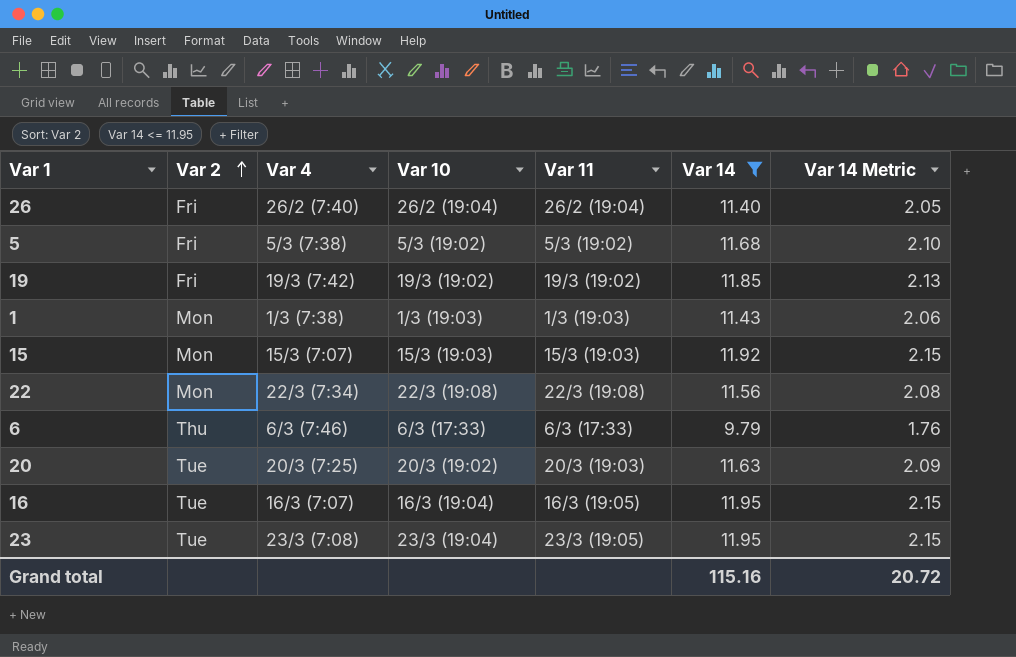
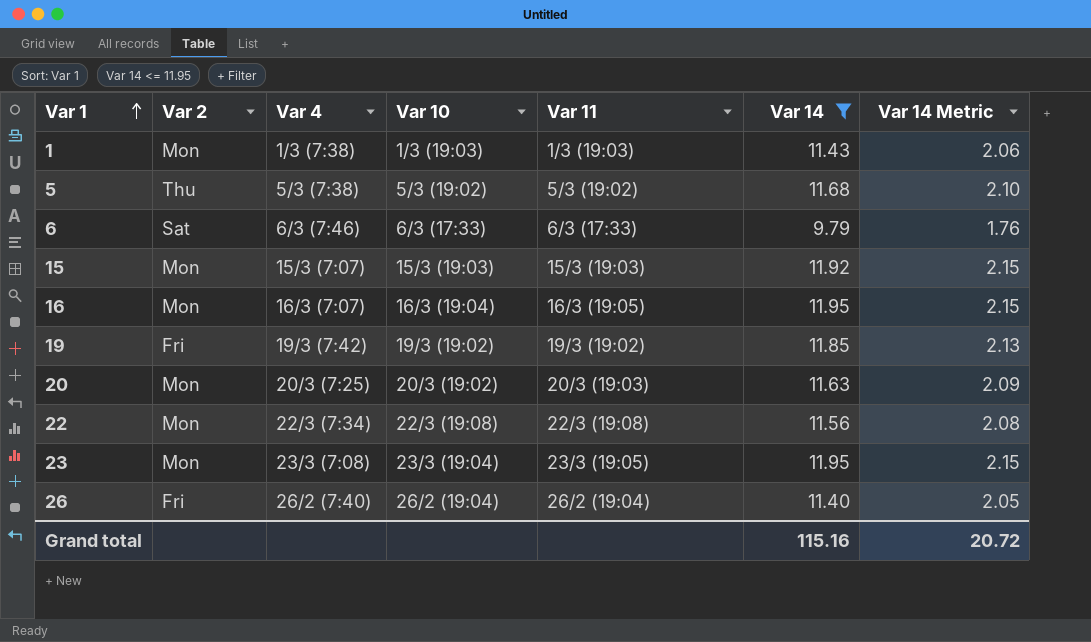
row order: Var 2 ascending -> Var 1 ascending
5 | Var 2: Fri -> Thu
6 | Var 2: Thu -> Sat
16 | Var 2: Tue -> Mon
20 | Var 2: Tue -> Mon
23 | Var 2: Tue -> Mon

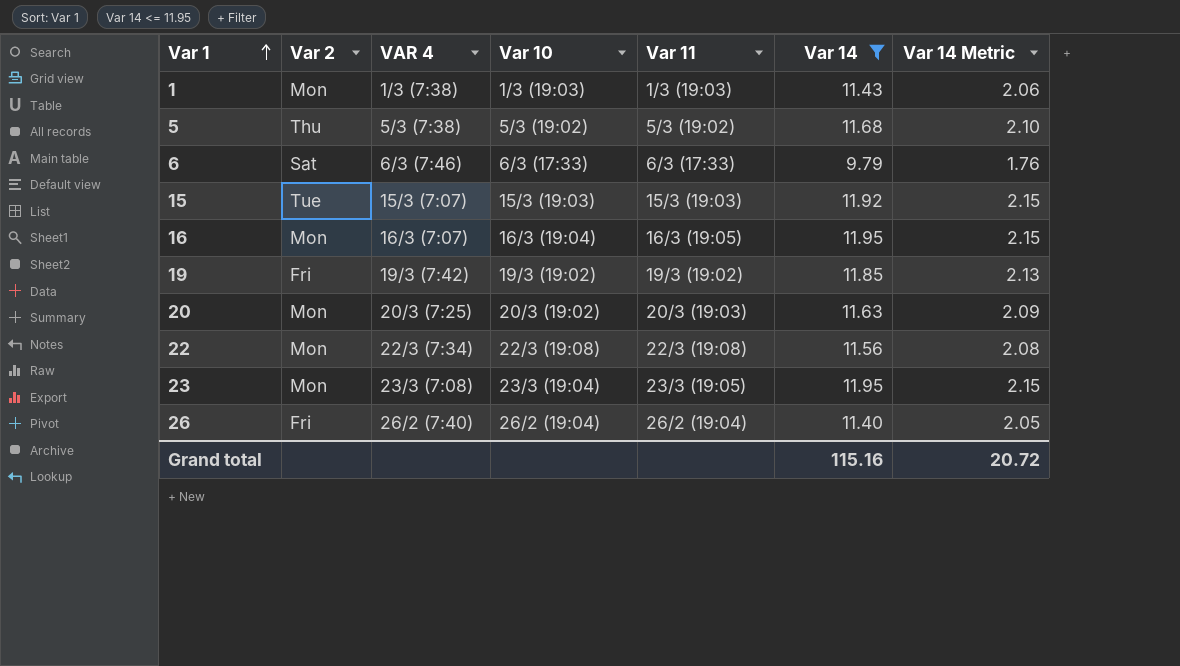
column name: Var 4 -> VAR 4
15 | Var 2: Mon -> Tue

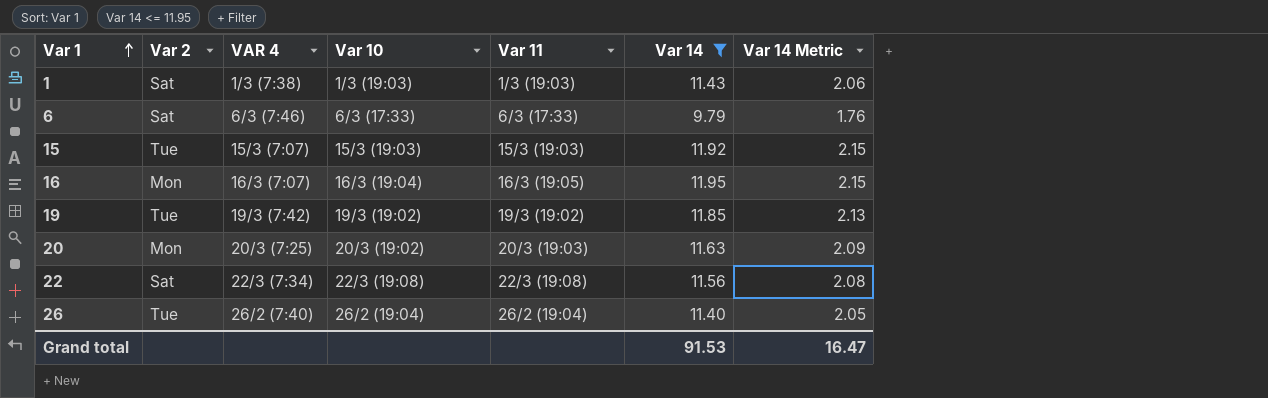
row 5: Thu | 5/3 (7:38) | 5/3 (19:02) | 5/3 (19:02) | 11.68 | 2.10 -> none
row 23: Mon | 23/3 (7:08) | 23/3 (19:04) | 23/3 (19:05) | 11.95 | 2.15 -> none
1 | Var 2: Mon -> Sat
19 | Var 2: Fri -> Tue
22 | Var 2: Mon -> Sat
26 | Var 2: Fri -> Tue
Grand total | Var 14: 115.16 -> 91.53
Grand total | Var 14 Metric: 20.72 -> 16.47

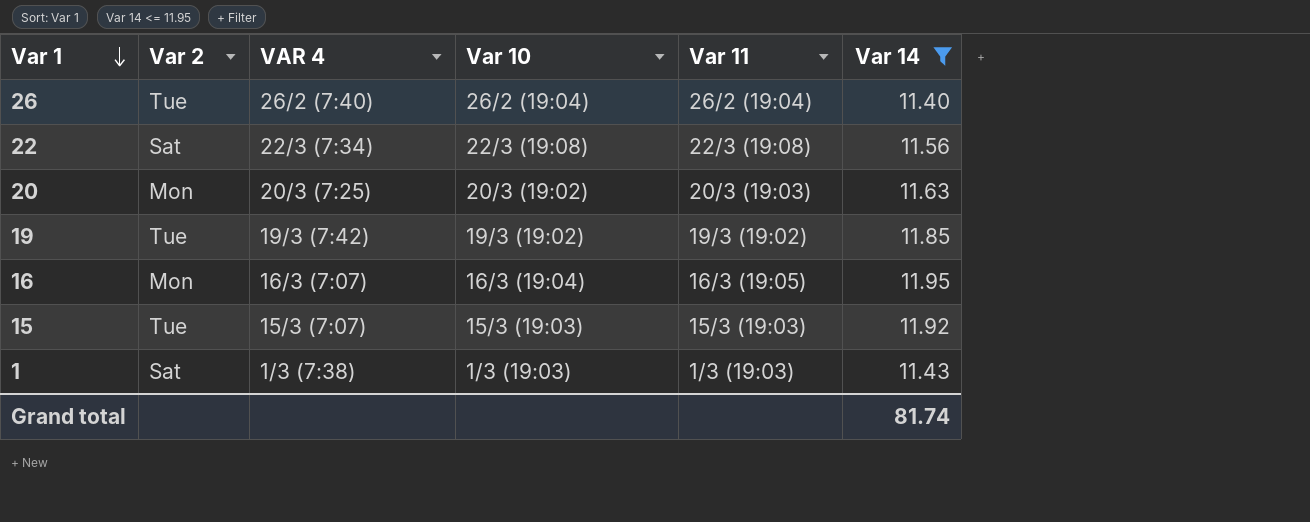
row order: Var 1 ascending -> Var 1 descending
column Var 14 Metric | formula: [Var 14] * 0.18 -> none
row 6: Sat | 6/3 (7:46) | 6/3 (17:33) | 6/3 (17:33) | 9.79 | 1.76 -> none
Grand total | Var 14: 91.53 -> 81.74

